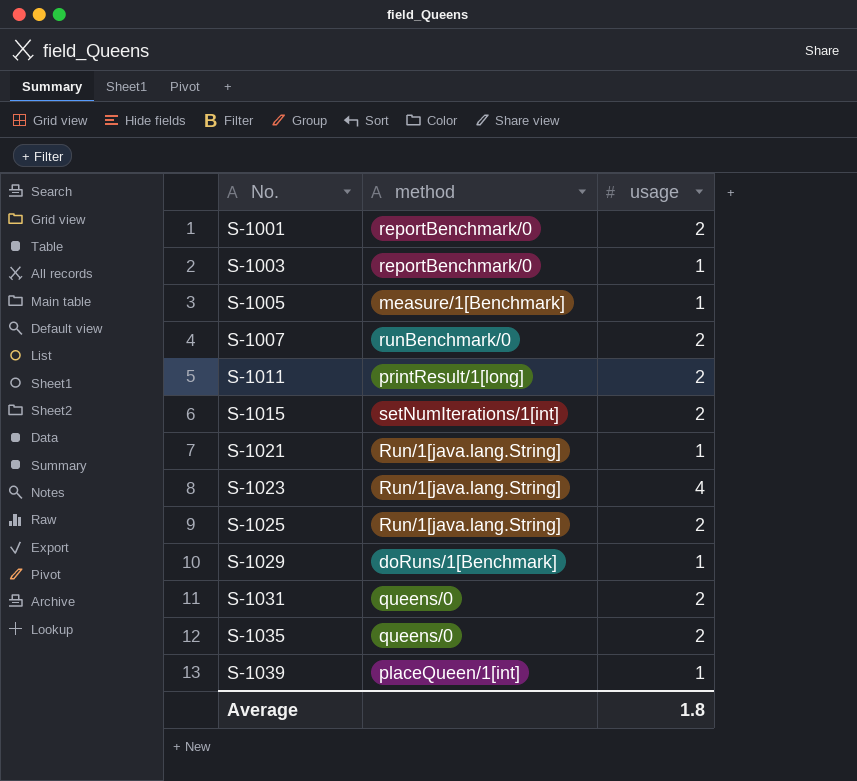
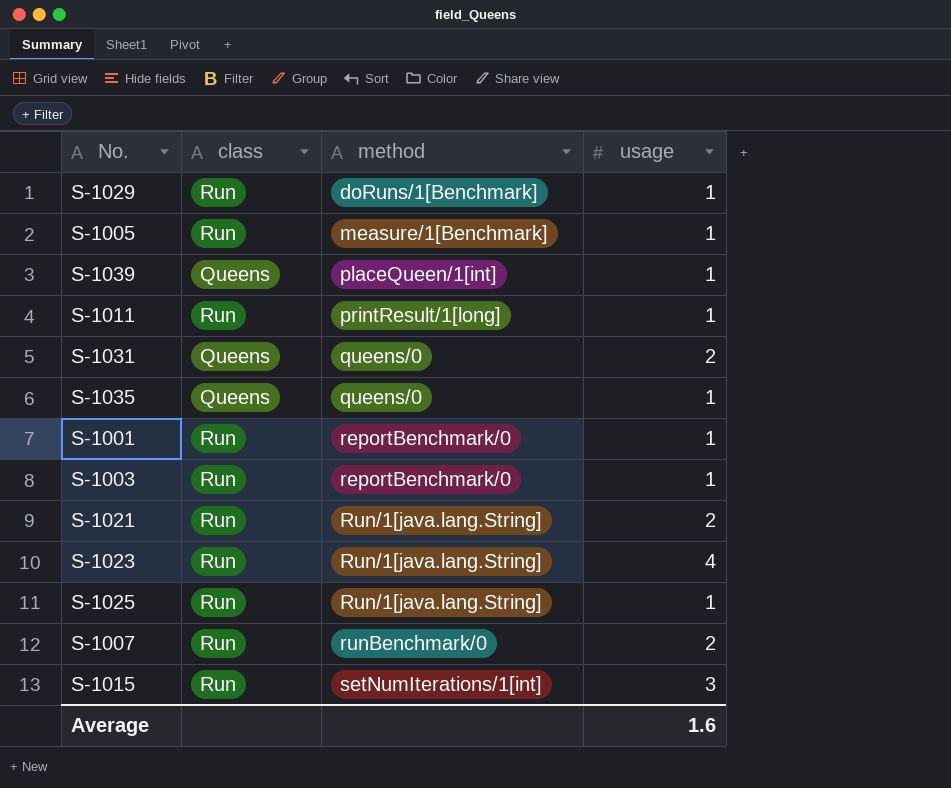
row order: No. ascending -> method ascending
column class | position: none -> 2
S-1011 | usage: 2 -> 1
S-1035 | usage: 2 -> 1
S-1001 | usage: 2 -> 1
S-1021 | usage: 1 -> 2
S-1025 | usage: 2 -> 1
S-1015 | usage: 2 -> 3
Average | usage: 1.8 -> 1.6

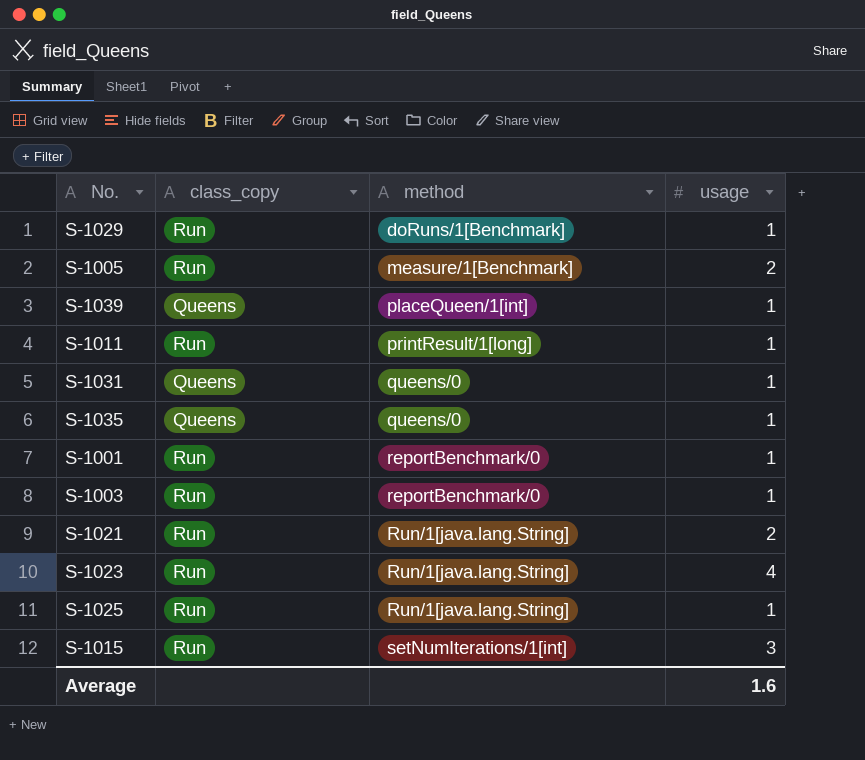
column name: class -> class_copy
row S-1007: Run | runBenchmark/0 | 2 -> none
S-1005 | usage: 1 -> 2
S-1031 | usage: 2 -> 1

